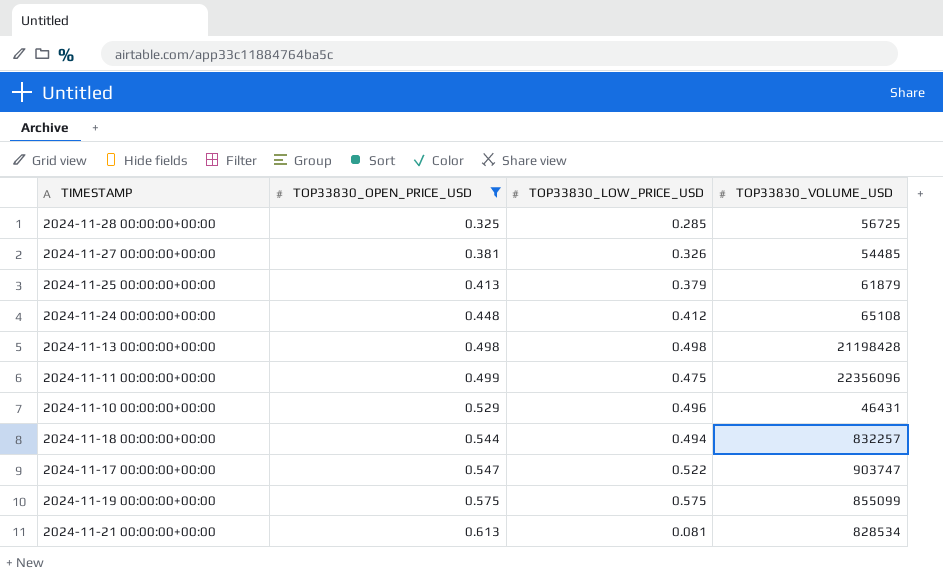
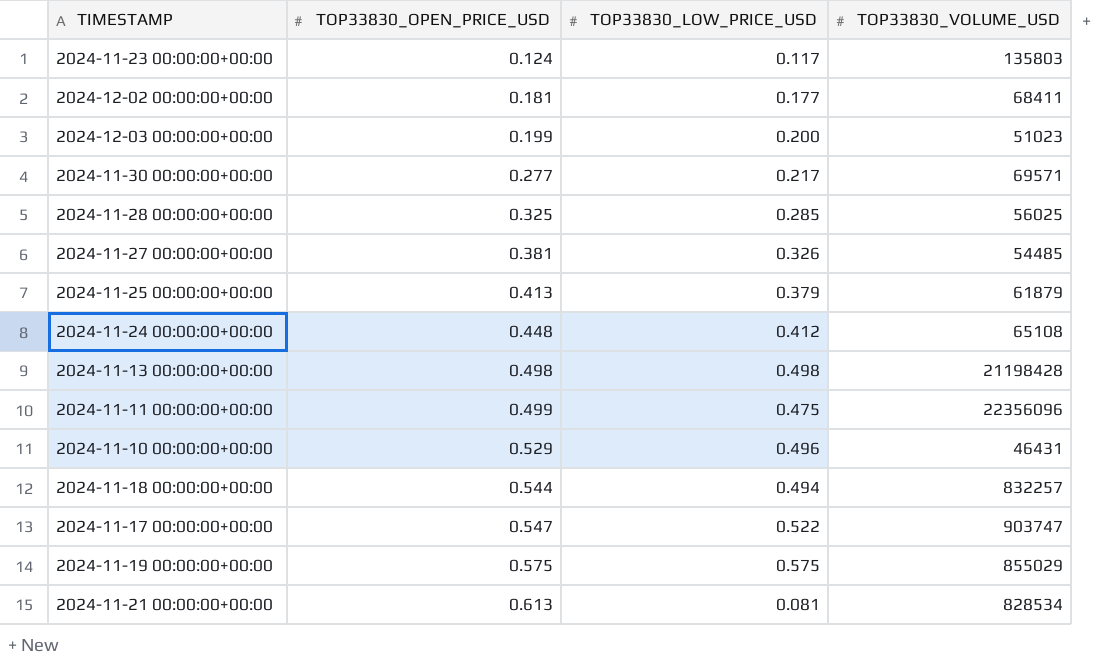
filter: TOP33830_OPEN_PRICE_USD >= 0.325 -> none
2024-11-28 00:00:00+00:00 | TOP33830_VOLUME_USD: 56725 -> 56025
2024-11-19 00:00:00+00:00 | TOP33830_VOLUME_USD: 855099 -> 855029

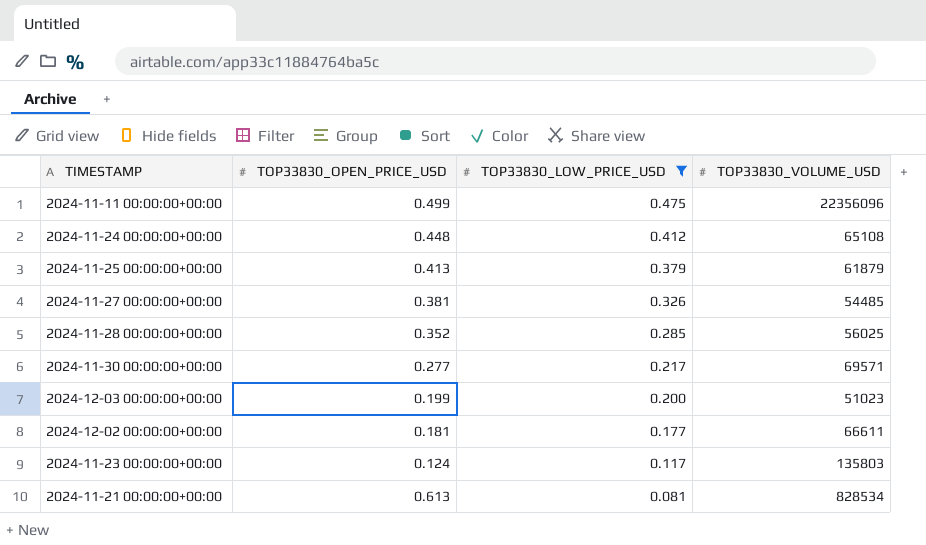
filter: none -> TOP33830_LOW_PRICE_USD <= 0.475
row order: TOP33830_OPEN_PRICE_USD ascending -> TOP33830_LOW_PRICE_USD descending
2024-11-28 00:00:00+00:00 | TOP33830_OPEN_PRICE_USD: 0.325 -> 0.352
2024-12-02 00:00:00+00:00 | TOP33830_VOLUME_USD: 68411 -> 66611

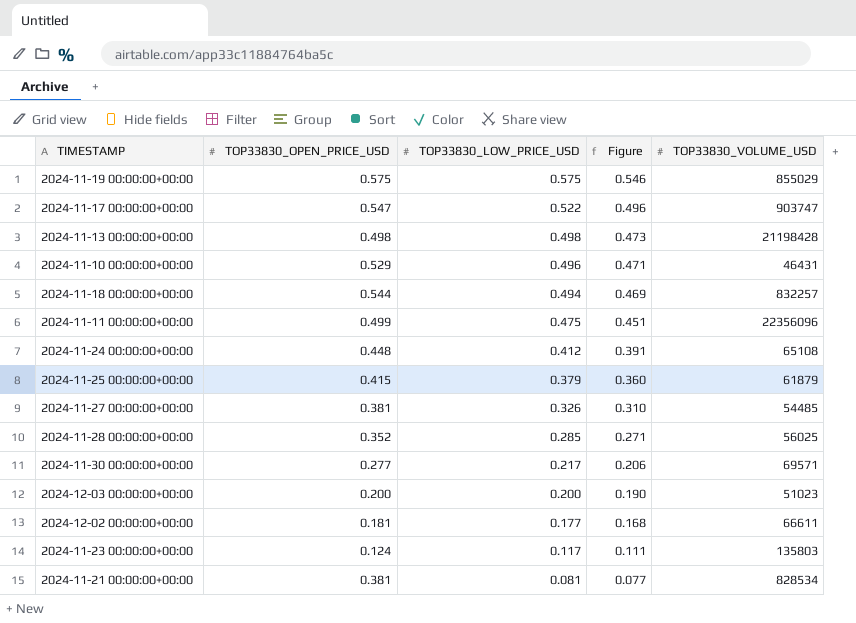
filter: TOP33830_LOW_PRICE_USD <= 0.475 -> none
column Figure | formula: none -> [TOP33830_LOW_PRICE_USD] * 0.95
2024-11-25 00:00:00+00:00 | TOP33830_OPEN_PRICE_USD: 0.413 -> 0.415
2024-12-03 00:00:00+00:00 | TOP33830_OPEN_PRICE_USD: 0.199 -> 0.200
2024-11-21 00:00:00+00:00 | TOP33830_OPEN_PRICE_USD: 0.613 -> 0.381

